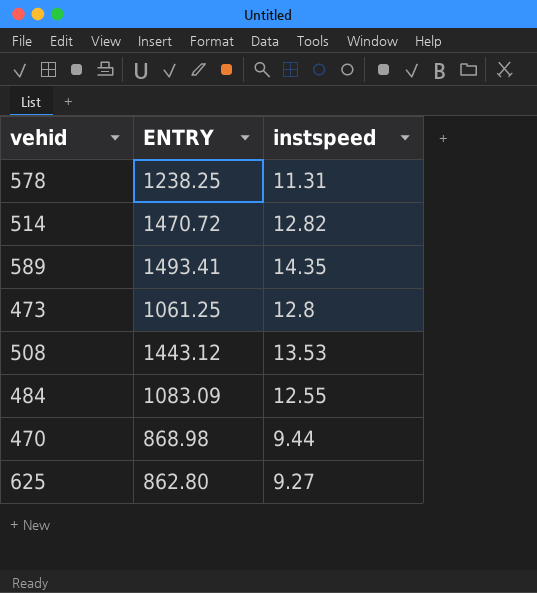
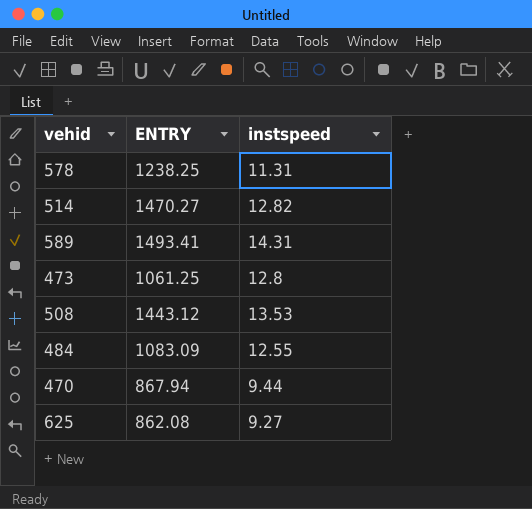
514 | ENTRY: 1470.72 -> 1470.27
589 | instspeed: 14.35 -> 14.31
470 | ENTRY: 868.98 -> 867.94
625 | ENTRY: 862.80 -> 862.08

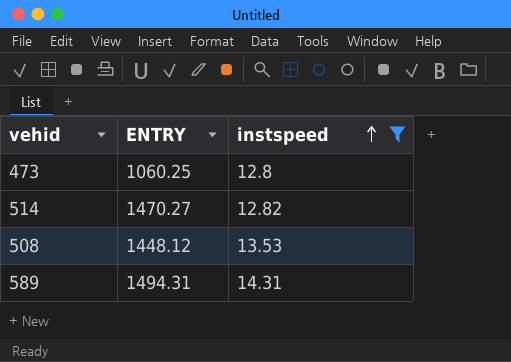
filter: none -> instspeed >= 12.8
row order: none -> instspeed ascending
473 | ENTRY: 1061.25 -> 1060.25
508 | ENTRY: 1443.12 -> 1448.12
589 | ENTRY: 1493.41 -> 1494.31

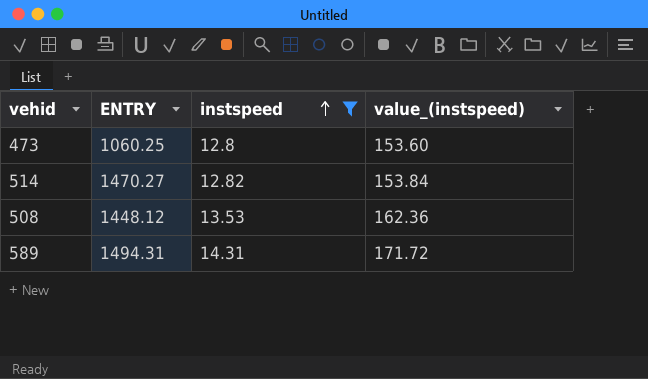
column value_(instspeed) | formula: none -> [instspeed] * 12

